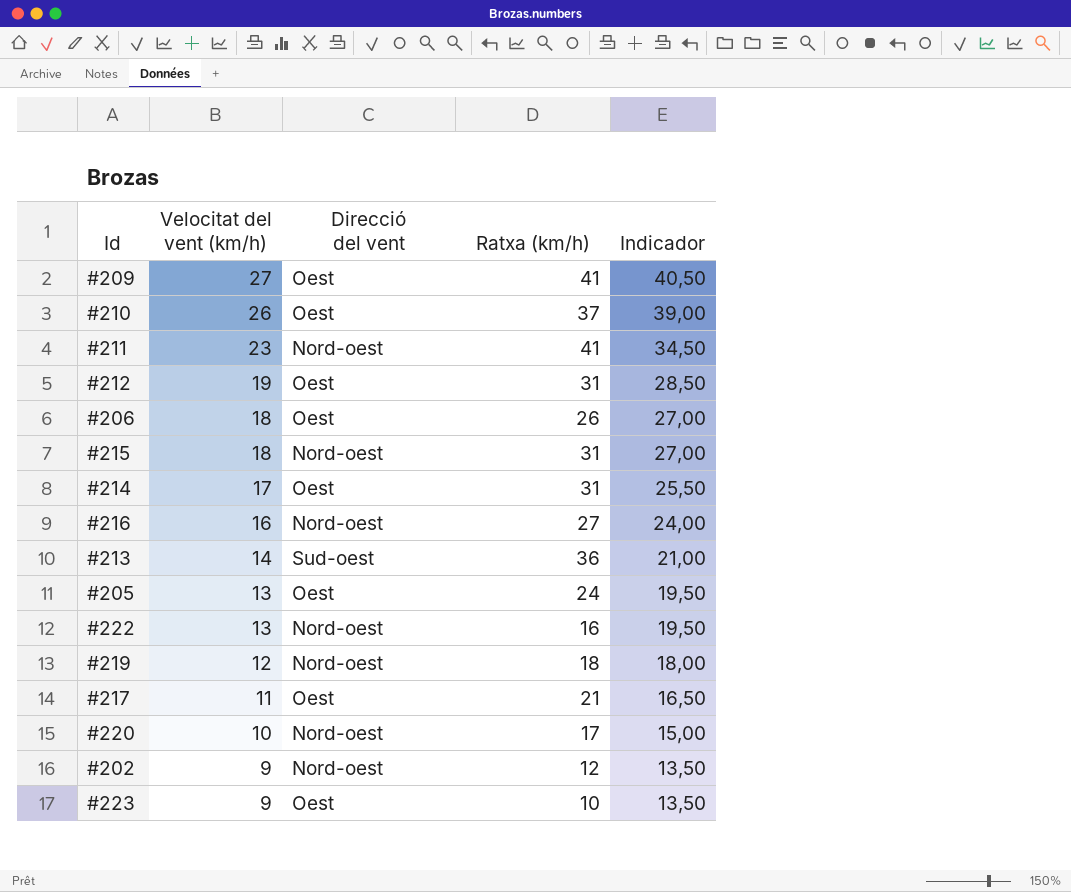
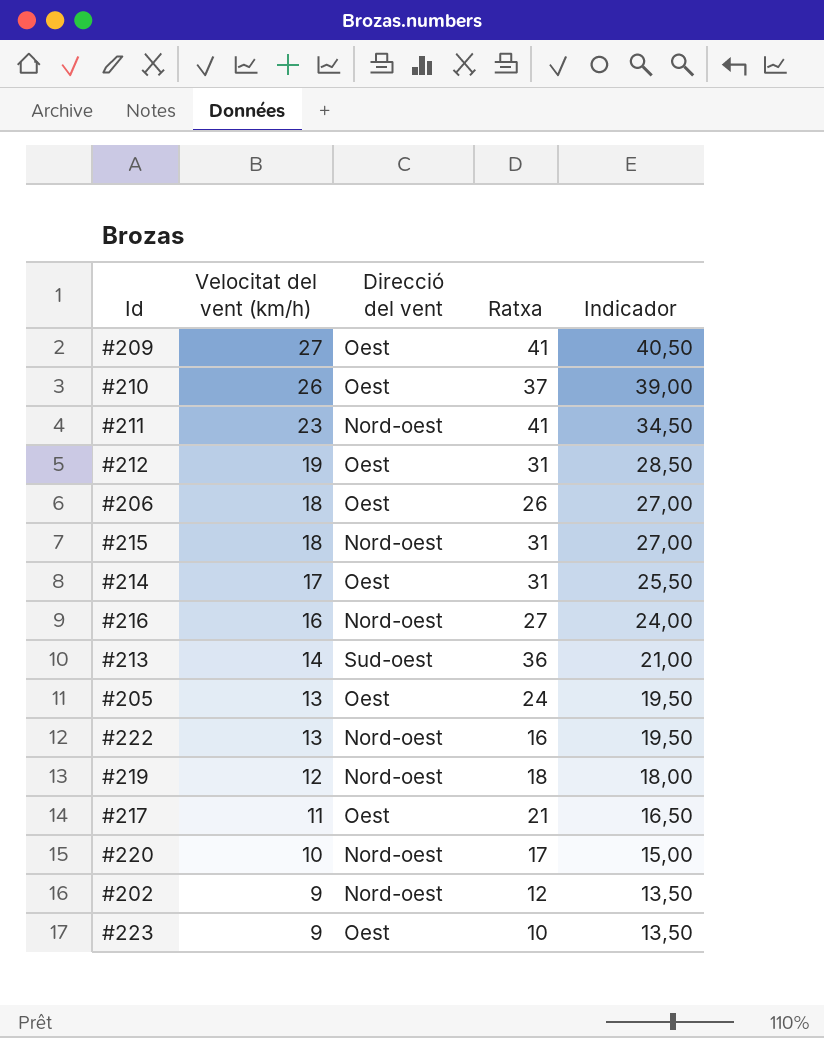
column name: Ratxa (km/h) -> Ratxa

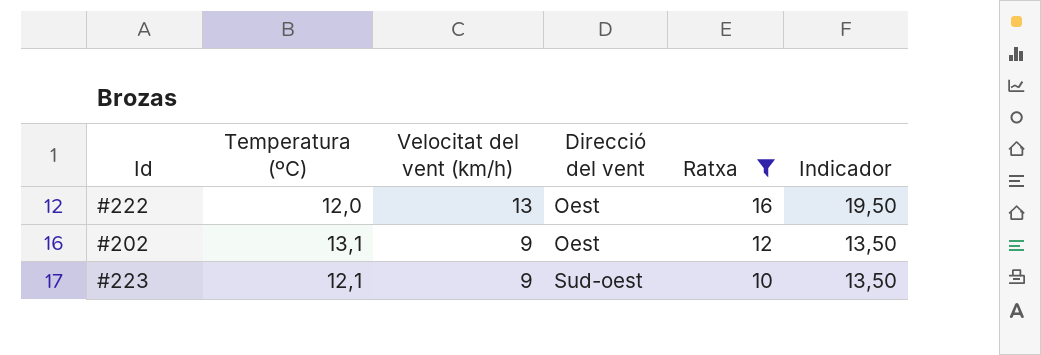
filter: none -> Ratxa <= 16
column Temperatura (ºC) | position: none -> 2
#222 | Direcció del vent: Nord-oest -> Oest
#202 | Direcció del vent: Nord-oest -> Oest
#223 | Direcció del vent: Oest -> Sud-oest

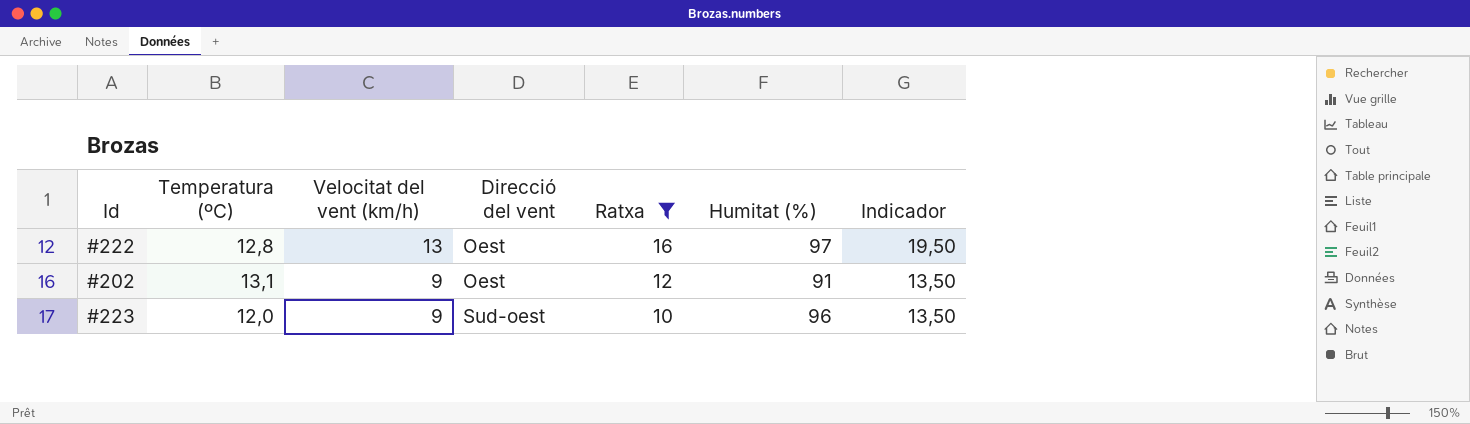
column Humitat (%) | position: none -> 6
#222 | Temperatura (ºC): 12,0 -> 12,8
#223 | Temperatura (ºC): 12,1 -> 12,0

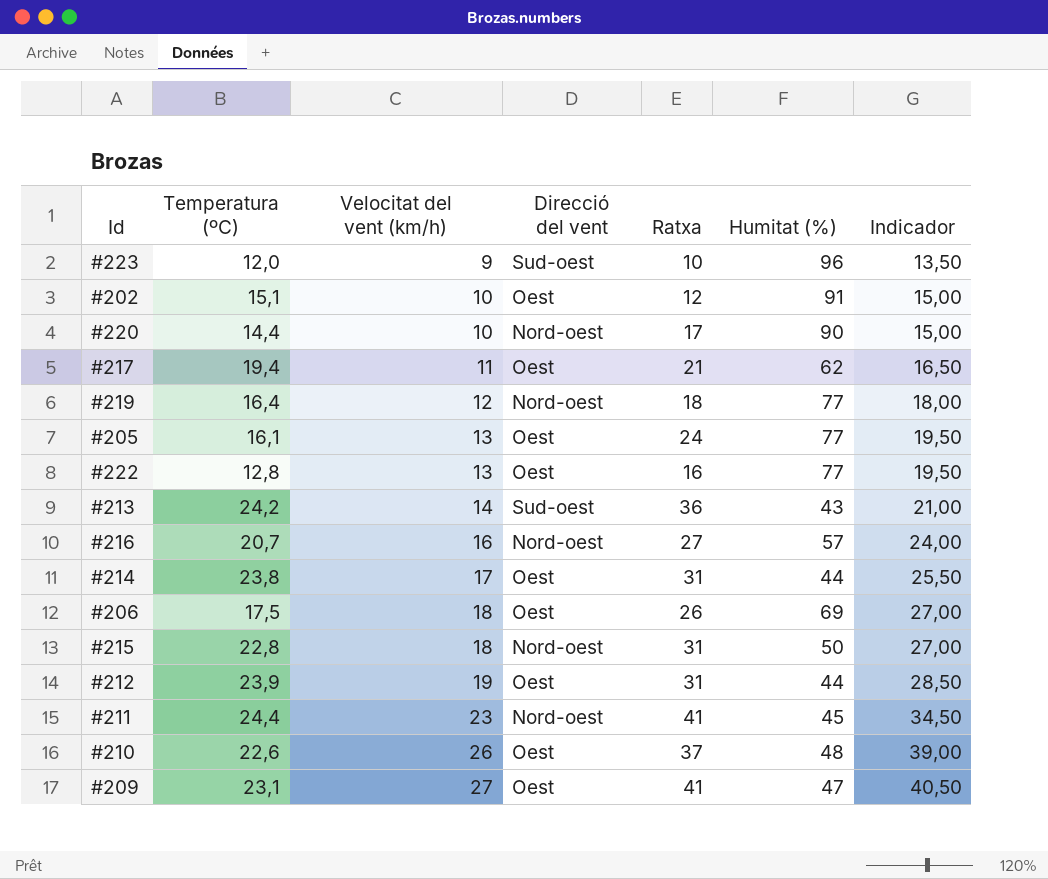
filter: Ratxa <= 16 -> none
row order: Velocitat del vent (km/h) descending -> Velocitat del vent (km/h) ascending
#202 | Temperatura (ºC): 13,1 -> 15,1
#202 | Velocitat del vent (km/h): 9 -> 10
#202 | Indicador: 13,50 -> 15,00
#222 | Humitat (%): 97 -> 77

